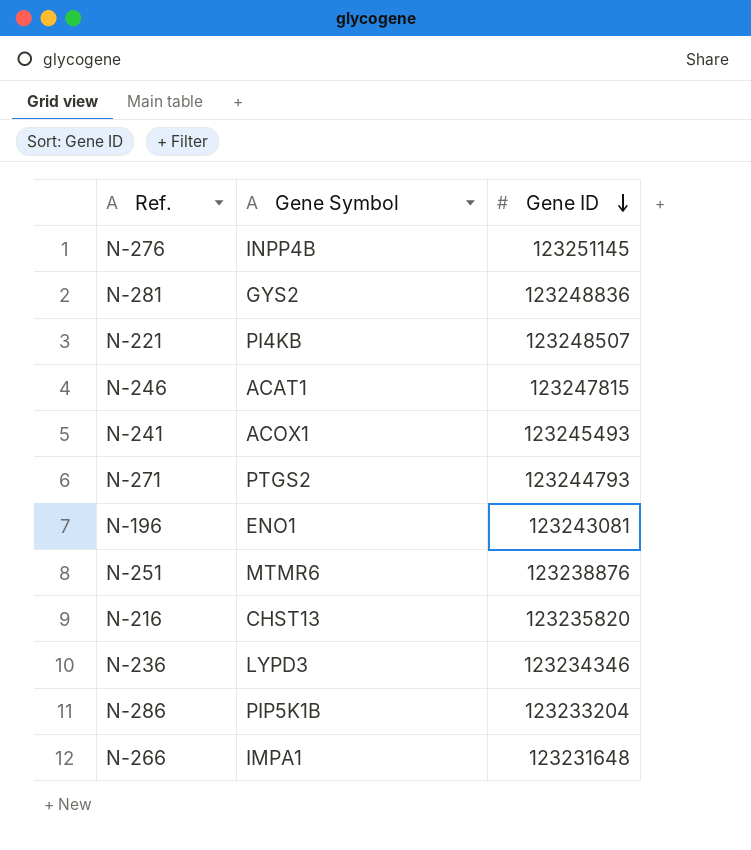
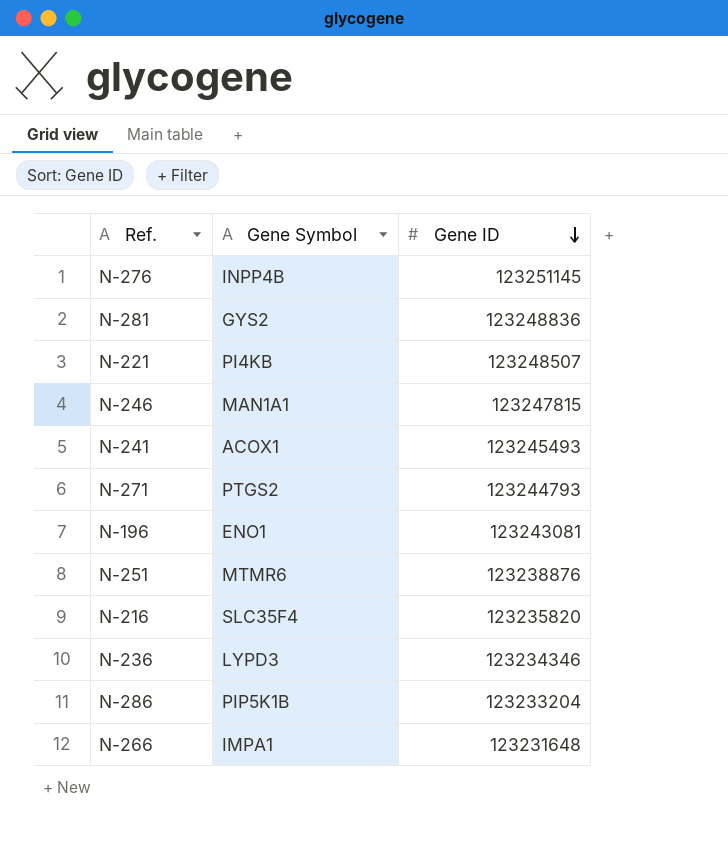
N-246 | Gene Symbol: ACAT1 -> MAN1A1
N-216 | Gene Symbol: CHST13 -> SLC35F4

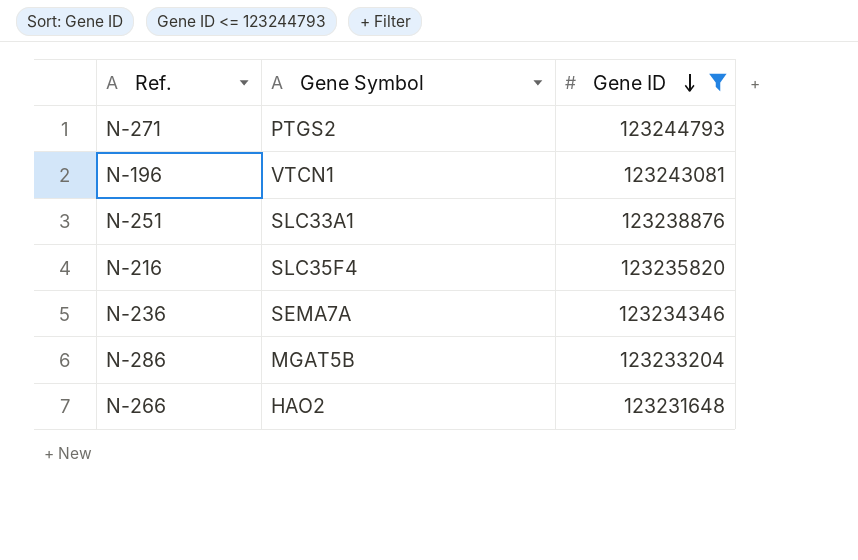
filter: none -> Gene ID <= 123244793
N-196 | Gene Symbol: ENO1 -> VTCN1
N-251 | Gene Symbol: MTMR6 -> SLC33A1
N-236 | Gene Symbol: LYPD3 -> SEMA7A
N-286 | Gene Symbol: PIP5K1B -> MGAT5B
N-266 | Gene Symbol: IMPA1 -> HAO2

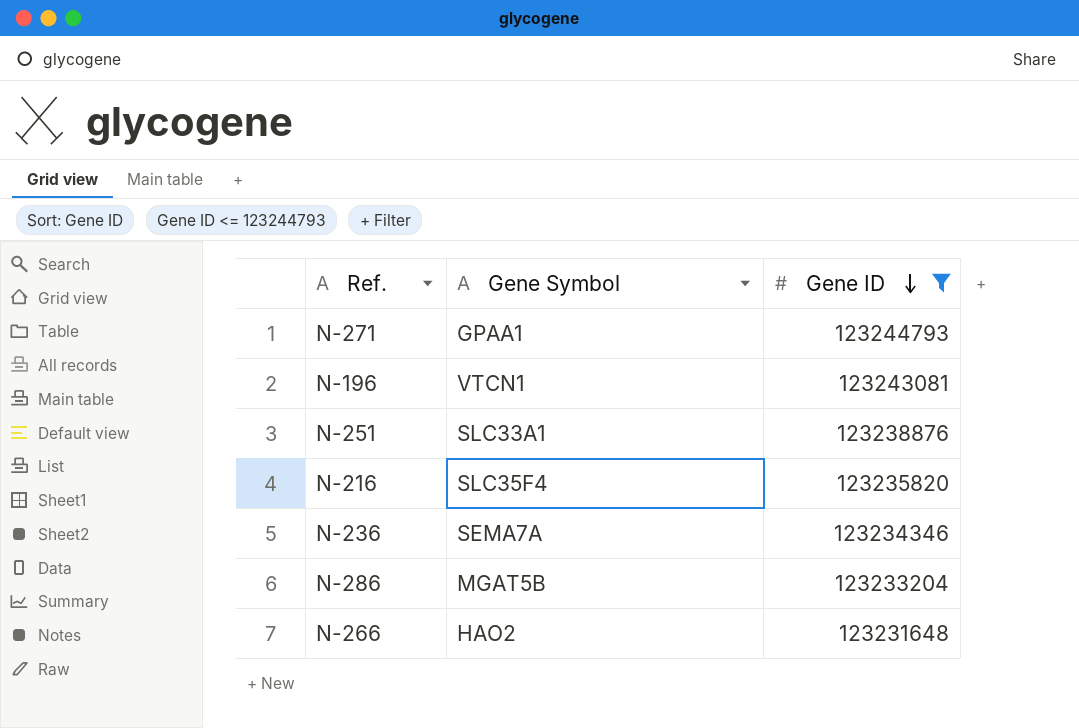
N-271 | Gene Symbol: PTGS2 -> GPAA1

